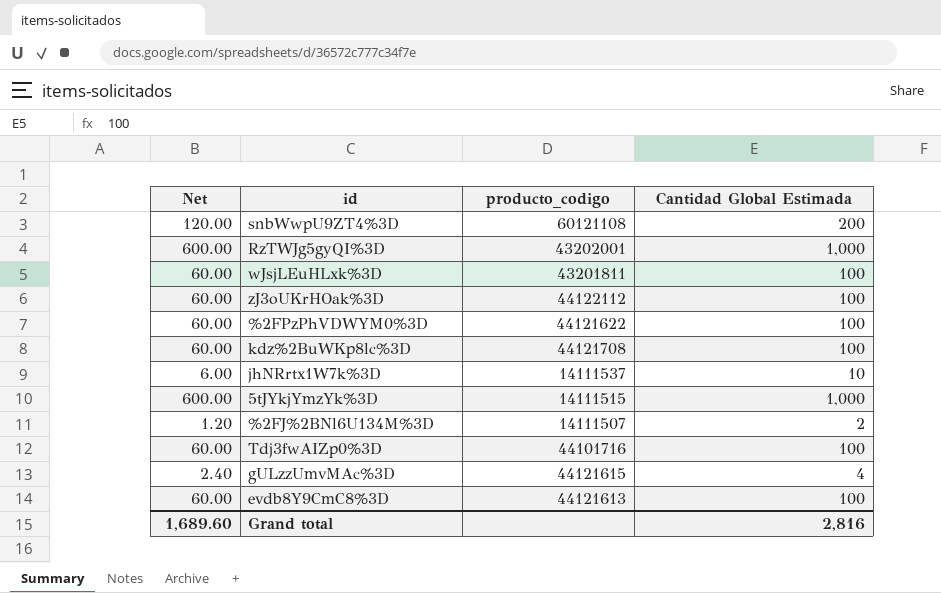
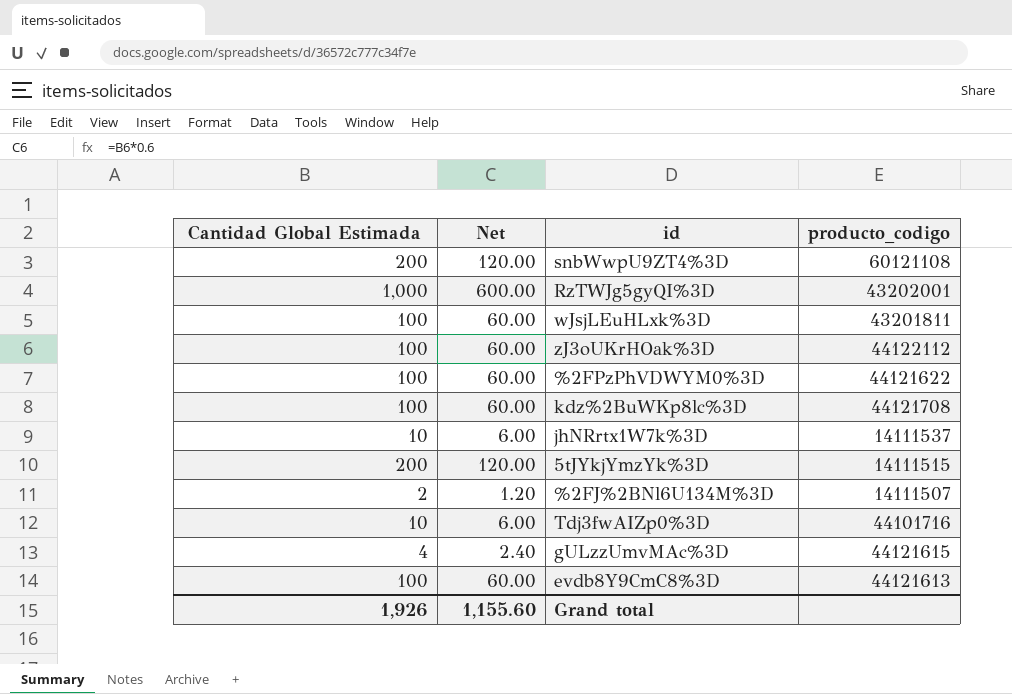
column Cantidad Global Estimada | position: 4 -> 1
5tJYkjYmzYk%3D | Cantidad Global Estimada: 1,000 -> 200
5tJYkjYmzYk%3D | Net: 600.00 -> 120.00
Tdj3fwAIZp0%3D | Cantidad Global Estimada: 100 -> 10
Tdj3fwAIZp0%3D | Net: 60.00 -> 6.00
Grand total | Cantidad Global Estimada: 2,816 -> 1,926
Grand total | Net: 1,689.60 -> 1,155.60

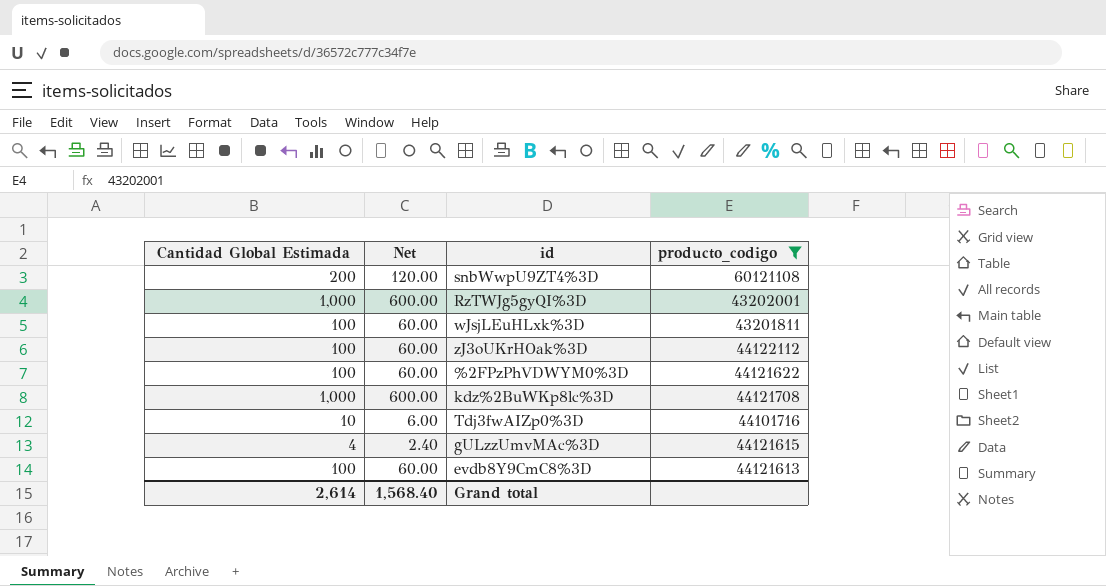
filter: none -> producto_codigo >= 43201811
kdz%2BuWKp8lc%3D | Cantidad Global Estimada: 100 -> 1,000
kdz%2BuWKp8lc%3D | Net: 60.00 -> 600.00
Grand total | Cantidad Global Estimada: 1,926 -> 2,614
Grand total | Net: 1,155.60 -> 1,568.40

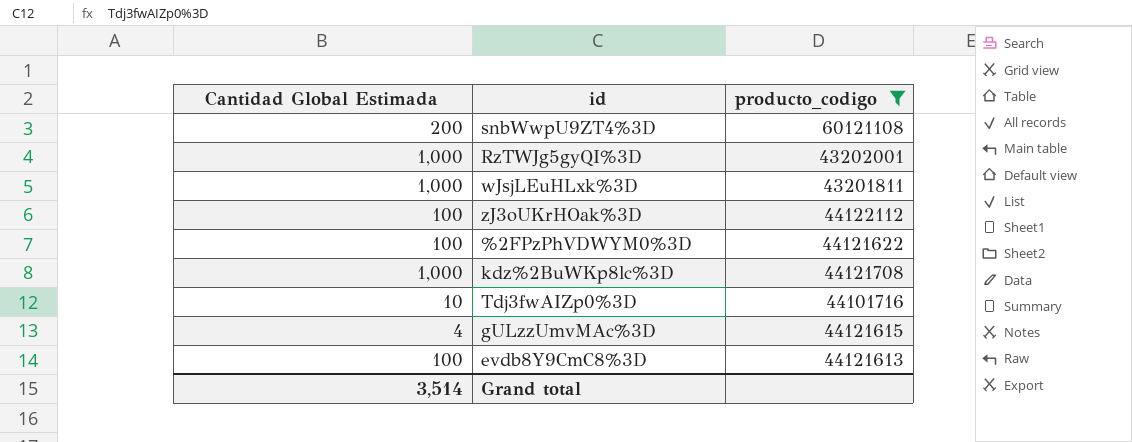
column Net | formula: [Cantidad Global Estimada] * 0.6 -> none
wJsjLEuHLxk%3D | Cantidad Global Estimada: 100 -> 1,000
Grand total | Cantidad Global Estimada: 2,614 -> 3,514

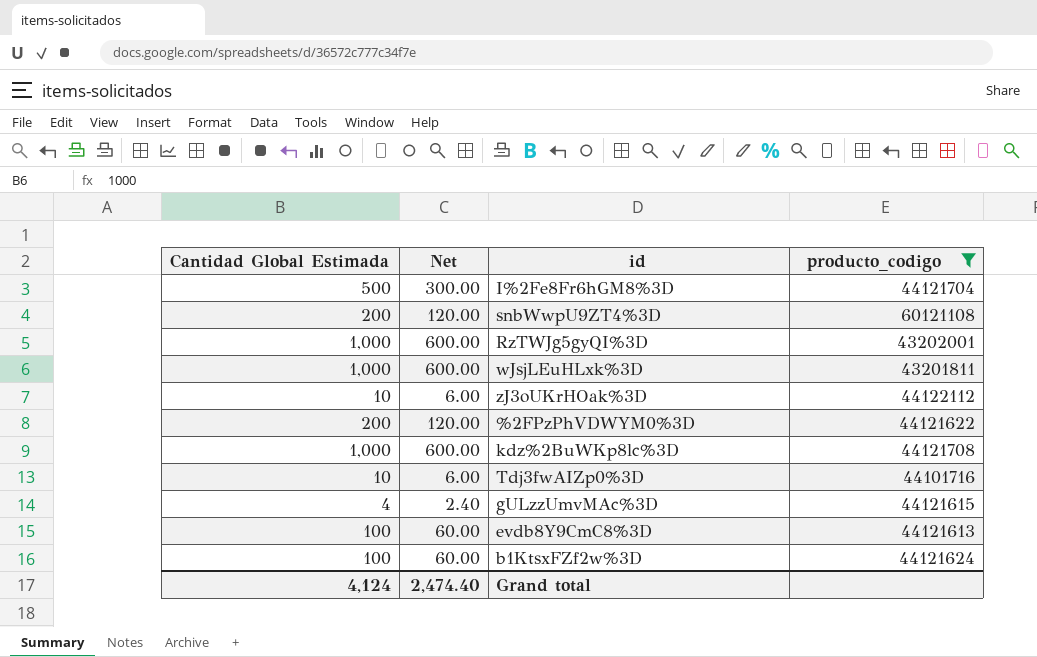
column Net | formula: none -> [Cantidad Global Estimada] * 0.6
row I%2Fe8Fr6hGM8%3D: none -> 500 | 300.00 | 44121704
zJ3oUKrHOak%3D | Cantidad Global Estimada: 100 -> 10
%2FPzPhVDWYM0%3D | Cantidad Global Estimada: 100 -> 200
row b1KtsxFZf2w%3D: none -> 100 | 60.00 | 44121624
Grand total | Cantidad Global Estimada: 3,514 -> 4,124

